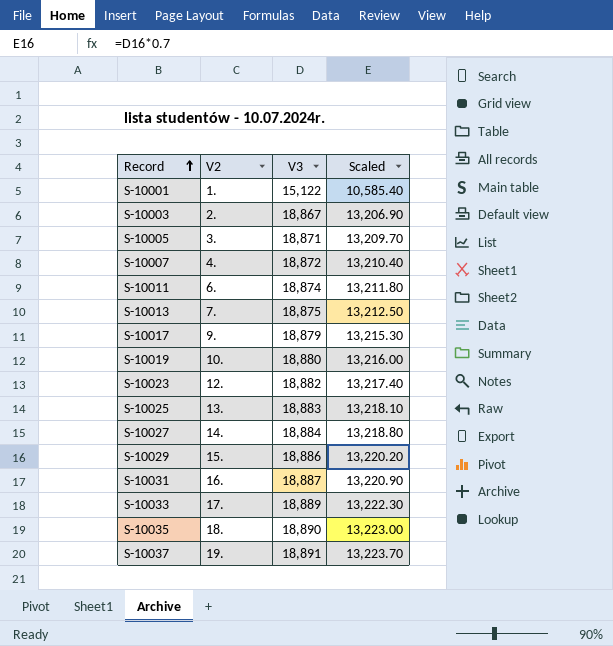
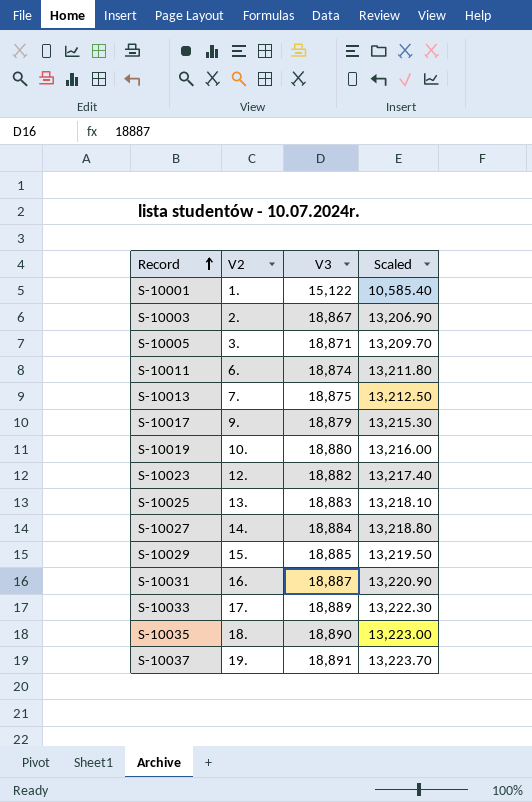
row S-10007: 4. | 18,872 | 13,210.40 -> none
S-10029 | V3: 18,886 -> 18,885
S-10029 | Scaled: 13,220.20 -> 13,219.50

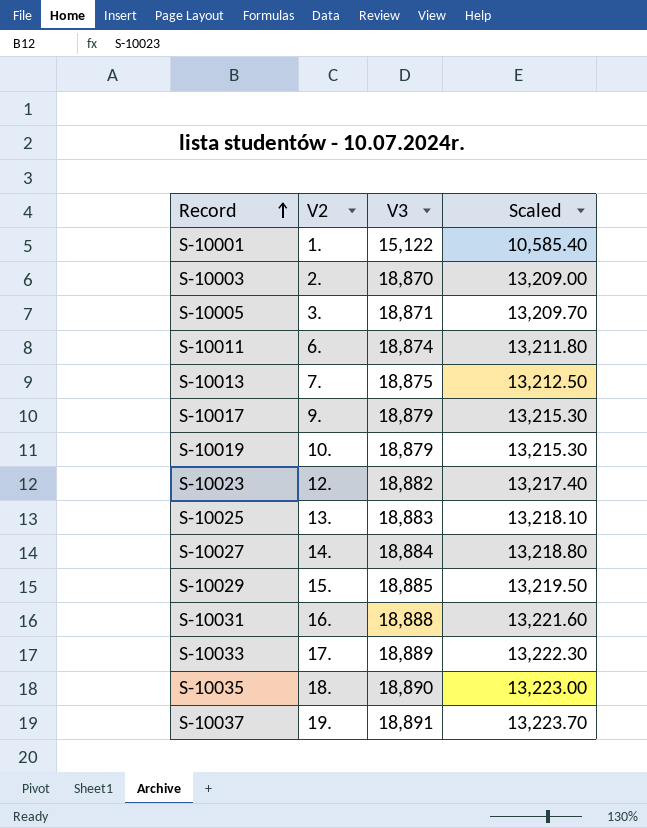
S-10003 | V3: 18,867 -> 18,870
S-10003 | Scaled: 13,206.90 -> 13,209.00
S-10019 | V3: 18,880 -> 18,879
S-10019 | Scaled: 13,216.00 -> 13,215.30
S-10031 | V3: 18,887 -> 18,888
S-10031 | Scaled: 13,220.90 -> 13,221.60

